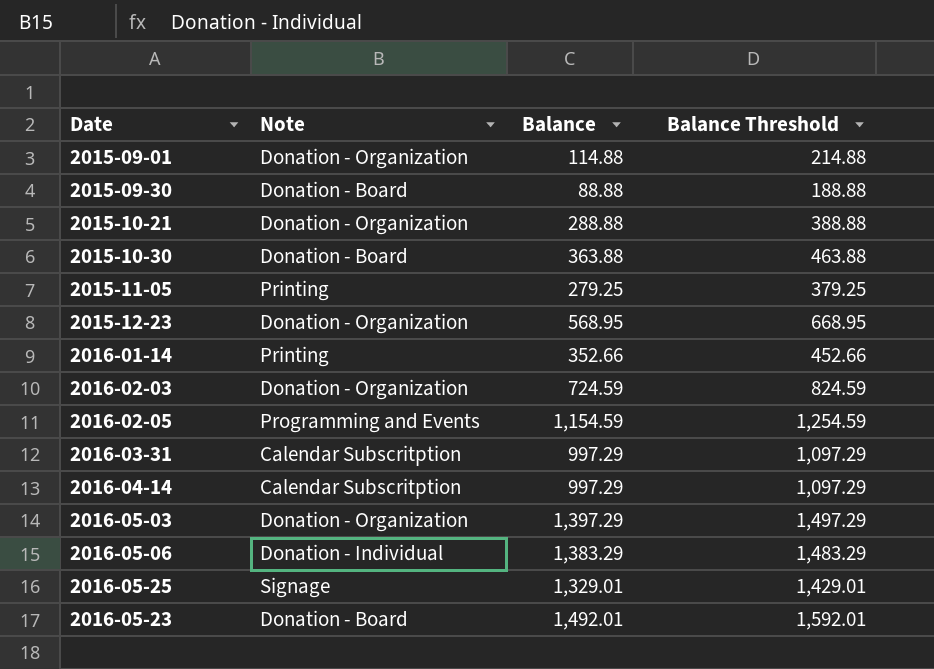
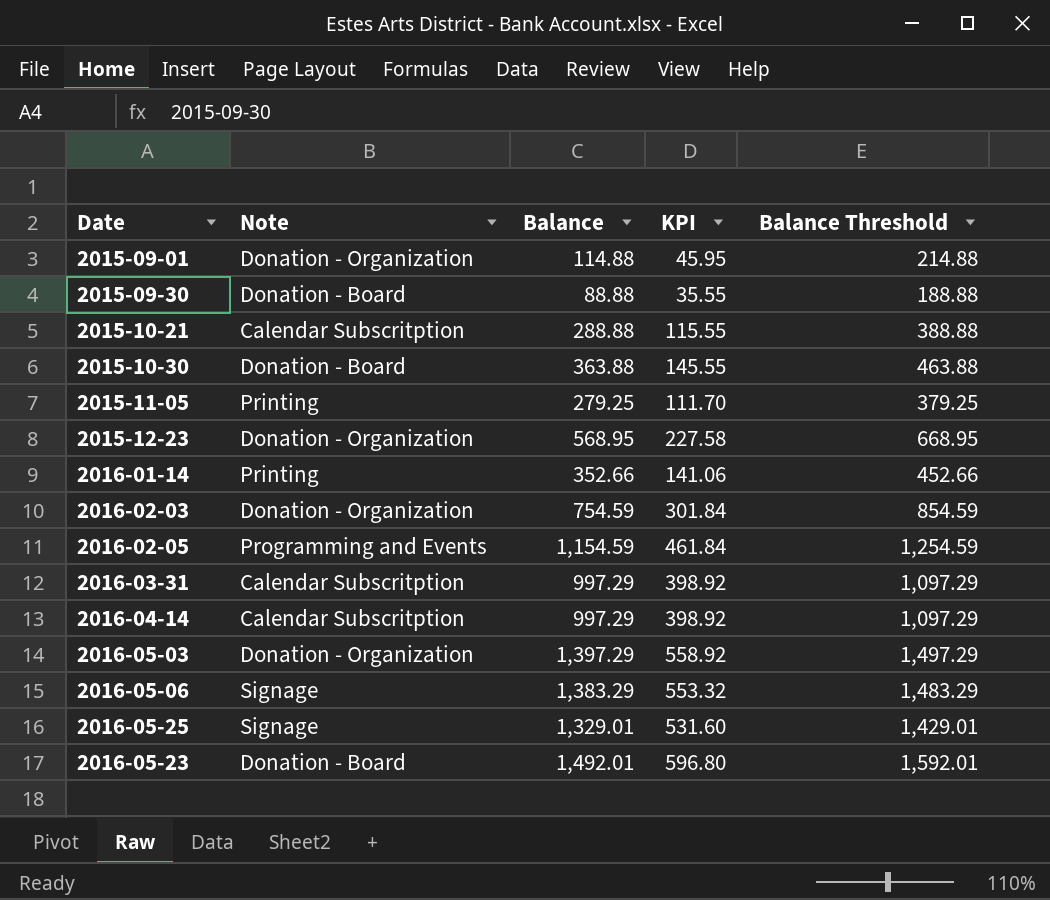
column KPI | formula: none -> [Balance] * 0.4
2015-10-21 | Note: Donation - Organization -> Calendar Subscritption
2016-02-03 | Balance: 724.59 -> 754.59
2016-02-03 | Balance Threshold: 824.59 -> 854.59
2016-05-06 | Note: Donation - Individual -> Signage

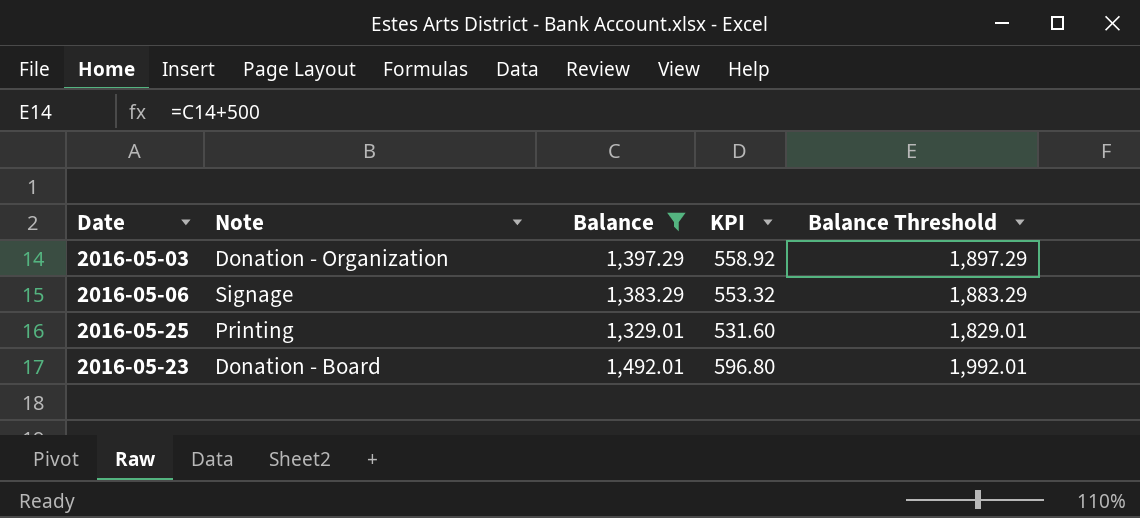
filter: none -> Balance >= 1,329.01
column Balance Threshold | formula: [Balance] + 100 -> [Balance] + 500
2016-05-25 | Note: Signage -> Printing

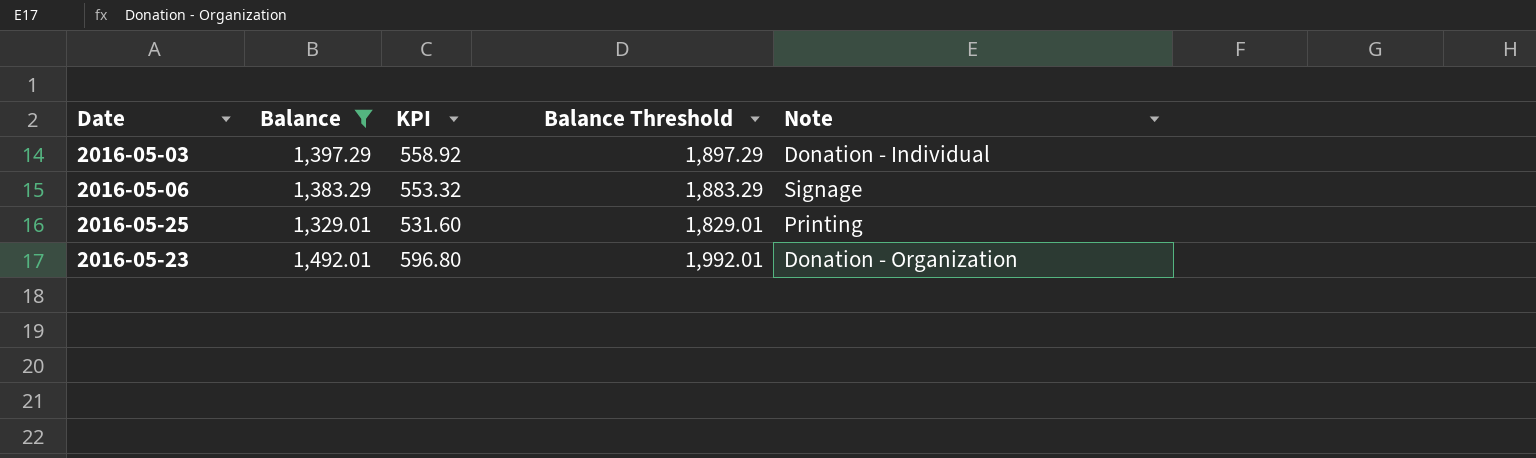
column Note | position: 2 -> 5
2016-05-03 | Note: Donation - Organization -> Donation - Individual
2016-05-23 | Note: Donation - Board -> Donation - Organization

